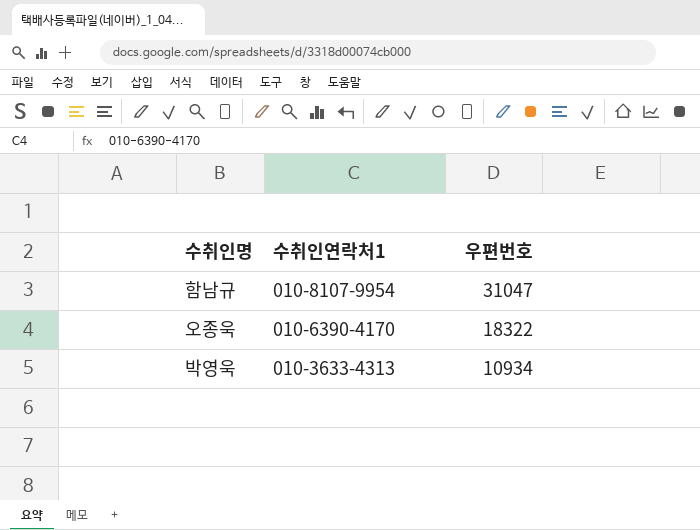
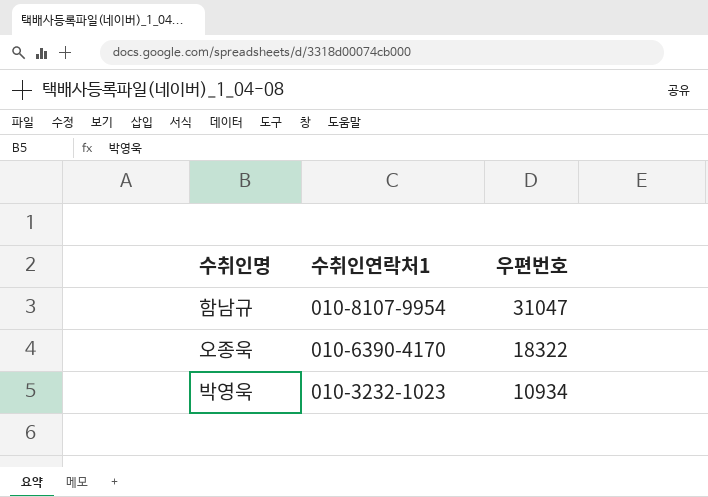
박영욱 | 수취인연락처1: 010-3633-4313 -> 010-3232-1023

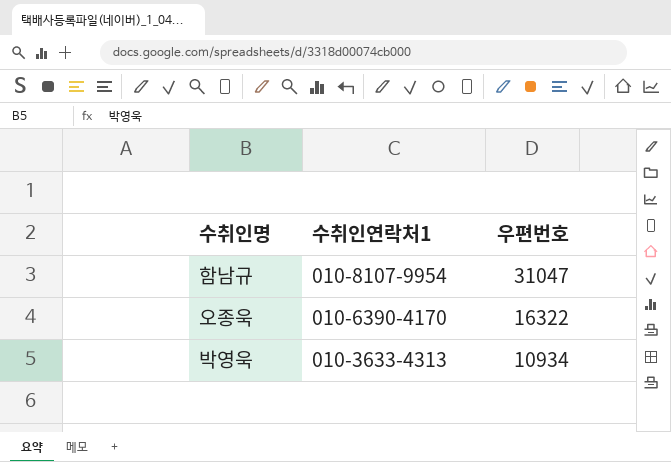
오종욱 | 우편번호: 18322 -> 16322
박영욱 | 수취인연락처1: 010-3232-1023 -> 010-3633-4313

